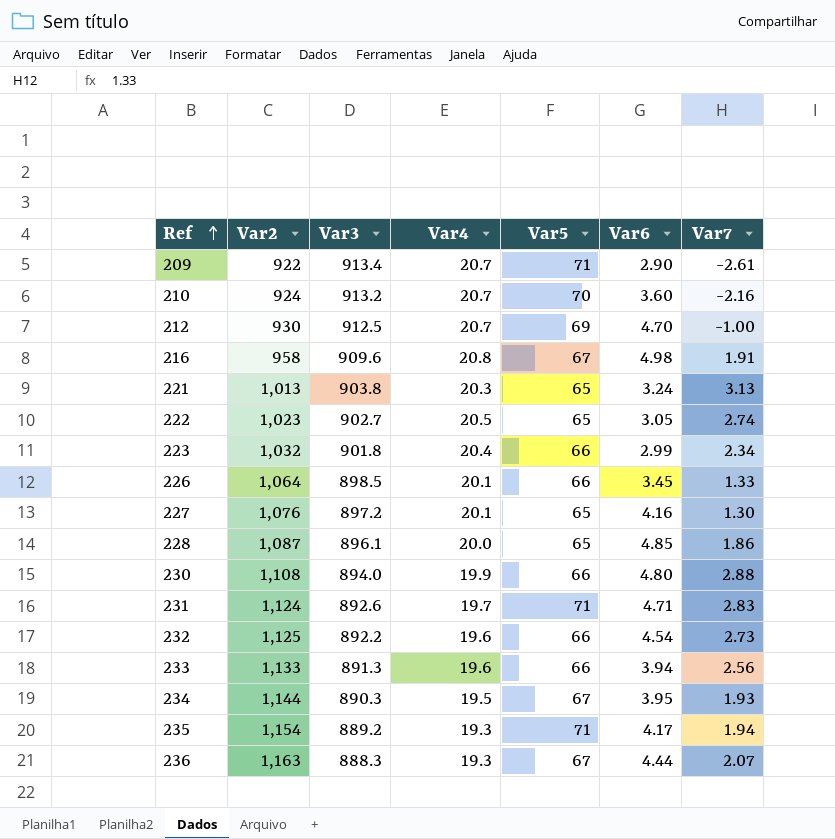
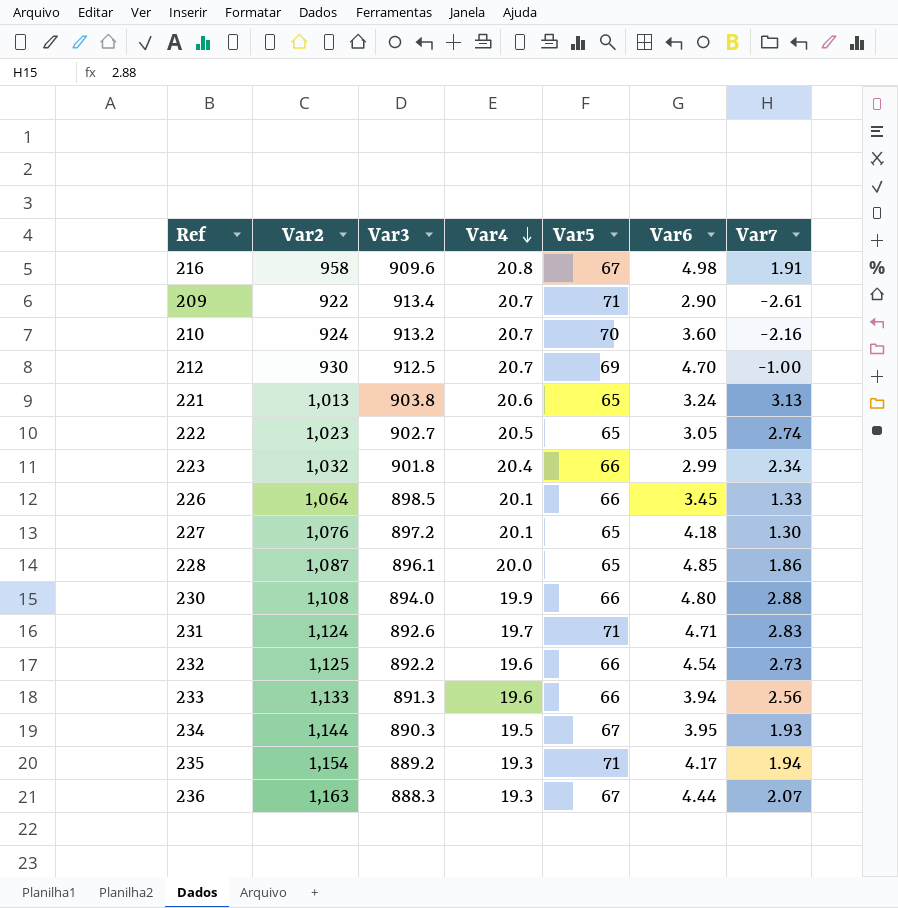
row order: Ref ascending -> Var4 descending
221 | Var4: 20.3 -> 20.6
227 | Var6: 4.16 -> 4.18

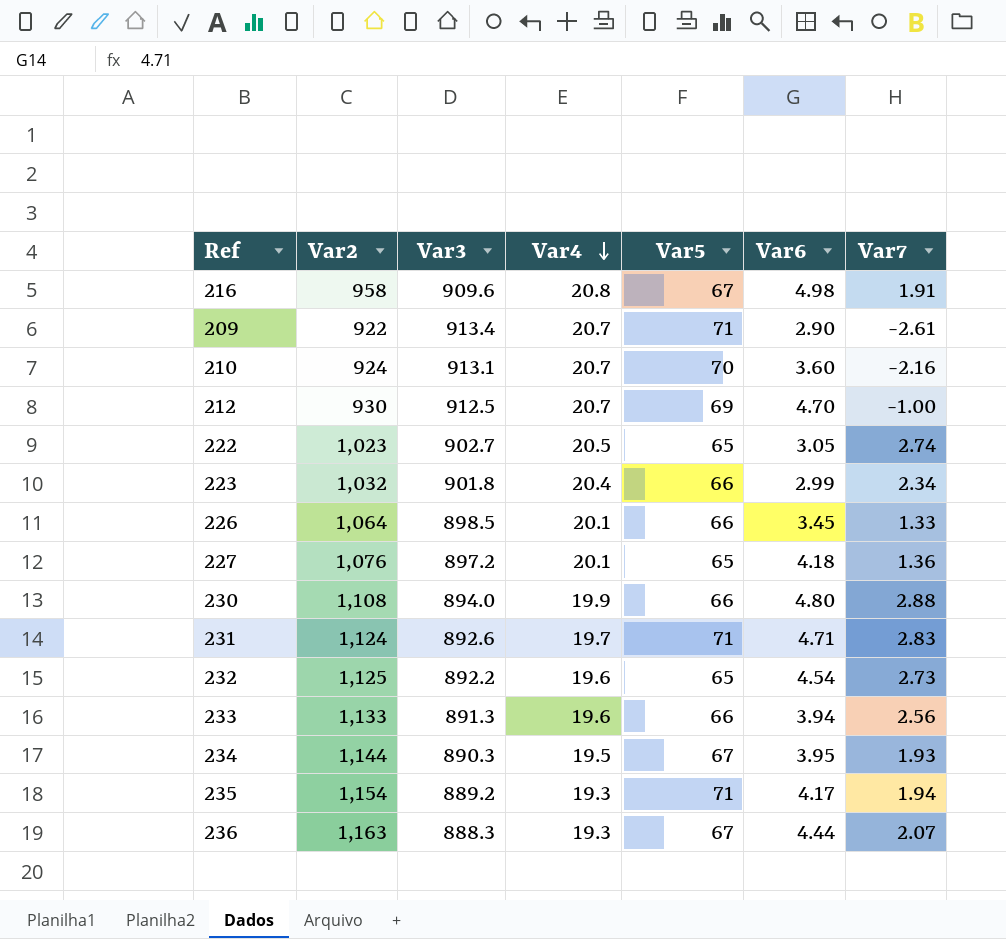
row 221: 1,013 | 903.8 | 20.6 | 65 | 3.24 | 3.13 -> none
row 228: 1,087 | 896.1 | 20.0 | 65 | 4.85 | 1.86 -> none
210 | Var3: 913.2 -> 913.1
227 | Var7: 1.30 -> 1.36
232 | Var5: 66 -> 65

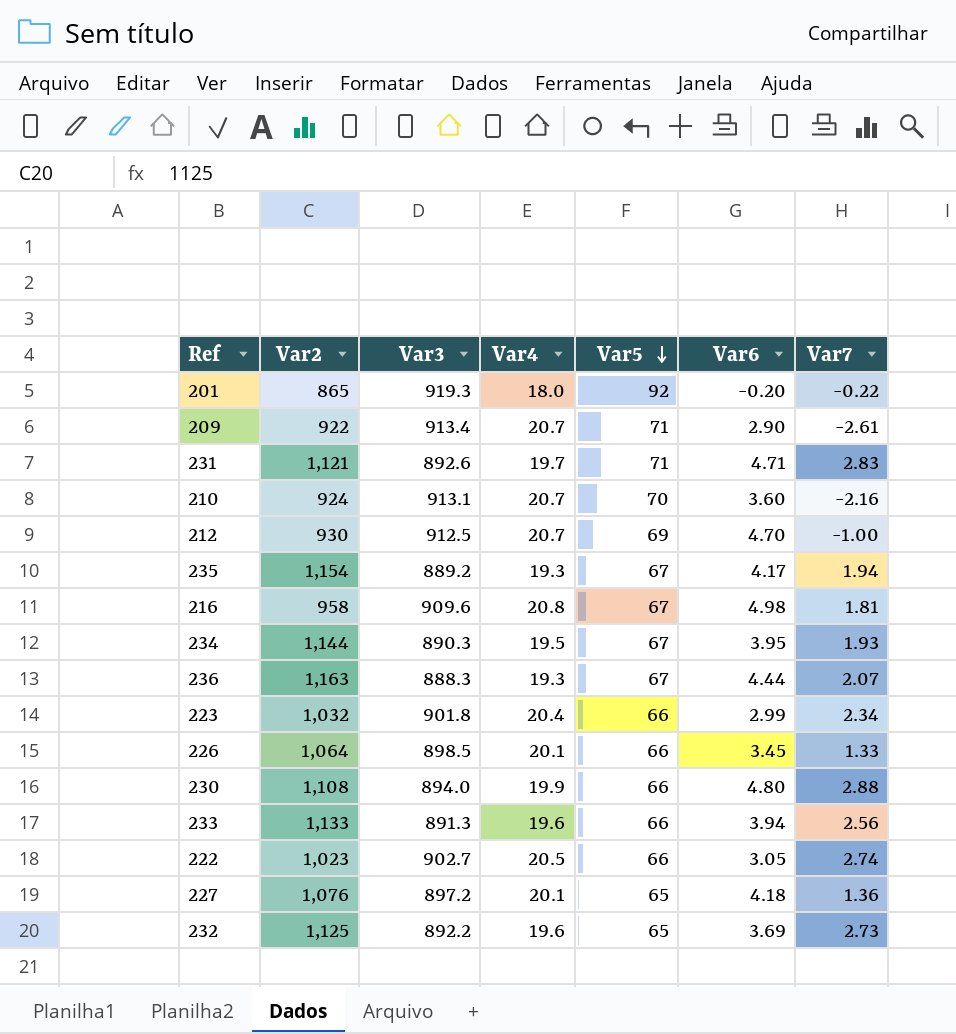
row order: Var4 descending -> Var5 descending
row 201: none -> 865 | 919.3 | 18.0 | 92 | -0.20 | -0.22
231 | Var2: 1,124 -> 1,121
235 | Var5: 71 -> 67
216 | Var7: 1.91 -> 1.81
222 | Var5: 65 -> 66
232 | Var6: 4.54 -> 3.69

